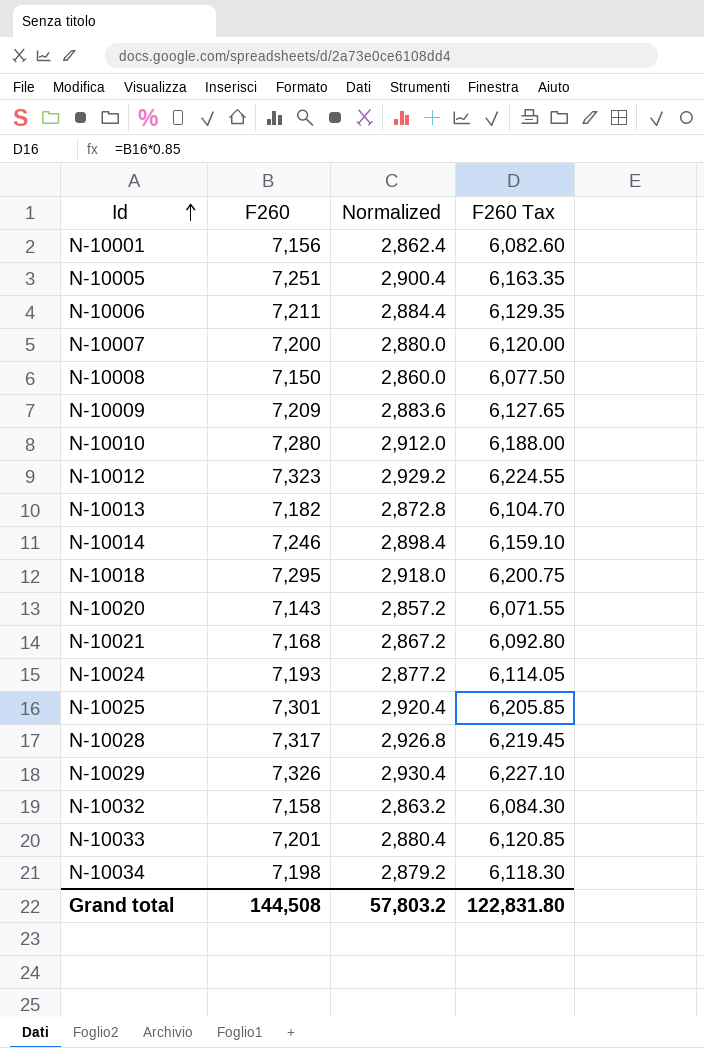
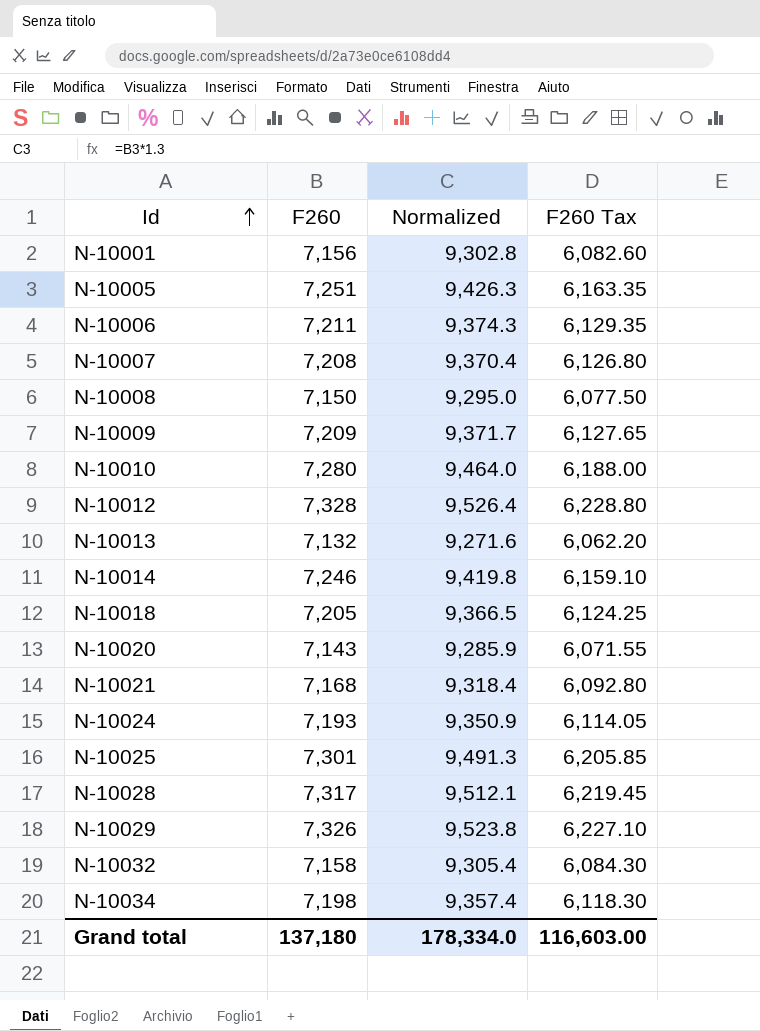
column Normalized | formula: [F260] * 0.4 -> [F260] * 1.3
row N-10033: 7,201 | 2,880.4 | 6,120.85 -> none
N-10007 | F260: 7,200 -> 7,208
N-10007 | F260 Tax: 6,120.00 -> 6,126.80
N-10012 | F260: 7,323 -> 7,328
N-10012 | F260 Tax: 6,224.55 -> 6,228.80
N-10013 | F260: 7,182 -> 7,132
N-10013 | F260 Tax: 6,104.70 -> 6,062.20
N-10018 | F260: 7,295 -> 7,205
N-10018 | F260 Tax: 6,200.75 -> 6,124.25
Grand total | F260: 144,508 -> 137,180
Grand total | Normalized: 57,803.2 -> 178,334.0
Grand total | F260 Tax: 122,831.80 -> 116,603.00

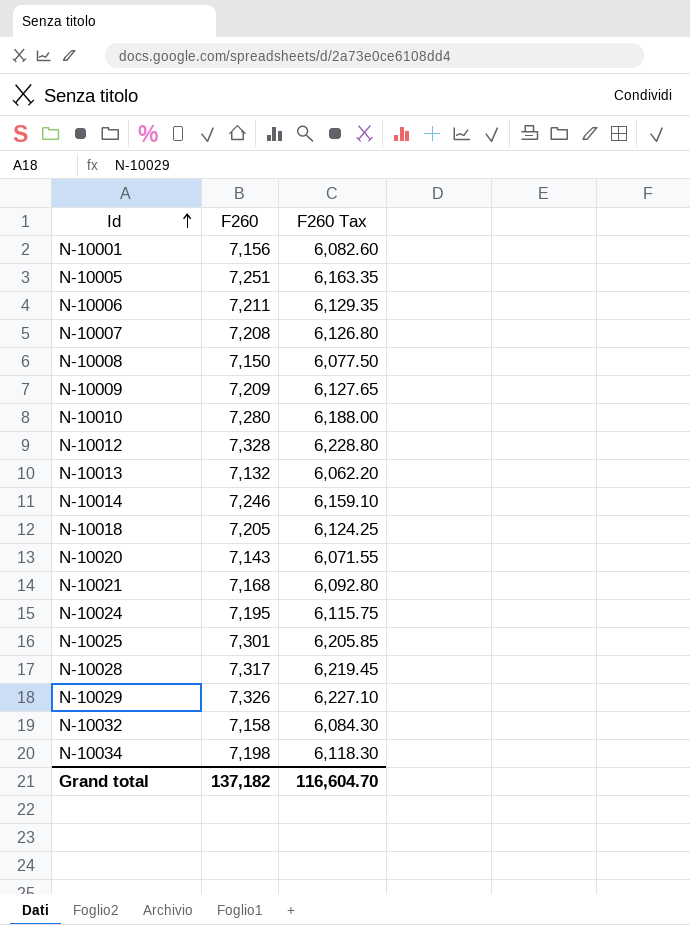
column Normalized | formula: [F260] * 1.3 -> none
N-10024 | F260: 7,193 -> 7,195
N-10024 | F260 Tax: 6,114.05 -> 6,115.75
Grand total | F260: 137,180 -> 137,182
Grand total | F260 Tax: 116,603.00 -> 116,604.70

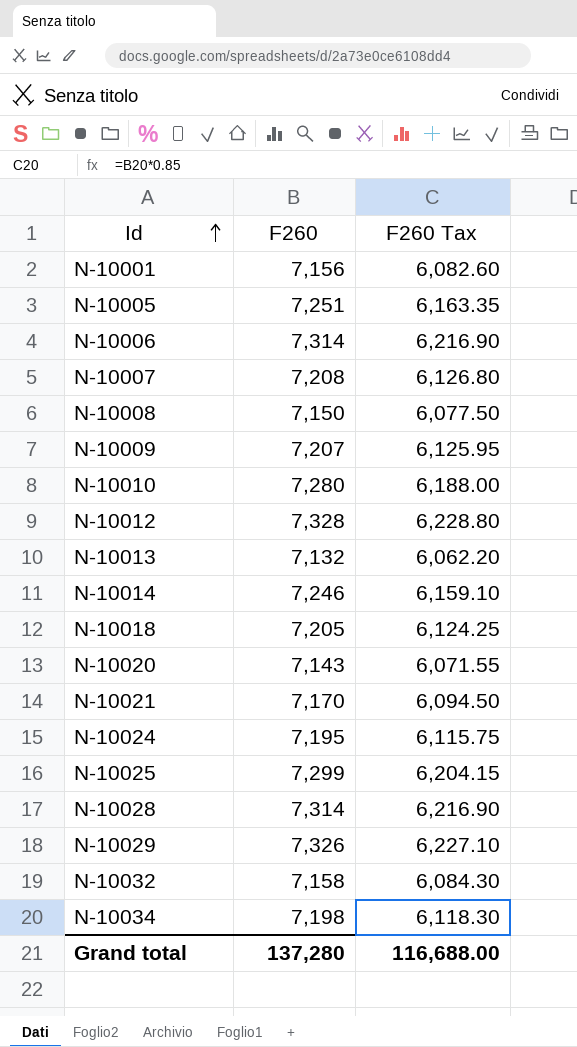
N-10006 | F260: 7,211 -> 7,314
N-10006 | F260 Tax: 6,129.35 -> 6,216.90
N-10009 | F260: 7,209 -> 7,207
N-10009 | F260 Tax: 6,127.65 -> 6,125.95
N-10021 | F260: 7,168 -> 7,170
N-10021 | F260 Tax: 6,092.80 -> 6,094.50
N-10025 | F260: 7,301 -> 7,299
N-10025 | F260 Tax: 6,205.85 -> 6,204.15
N-10028 | F260: 7,317 -> 7,314
N-10028 | F260 Tax: 6,219.45 -> 6,216.90
Grand total | F260: 137,182 -> 137,280
Grand total | F260 Tax: 116,604.70 -> 116,688.00

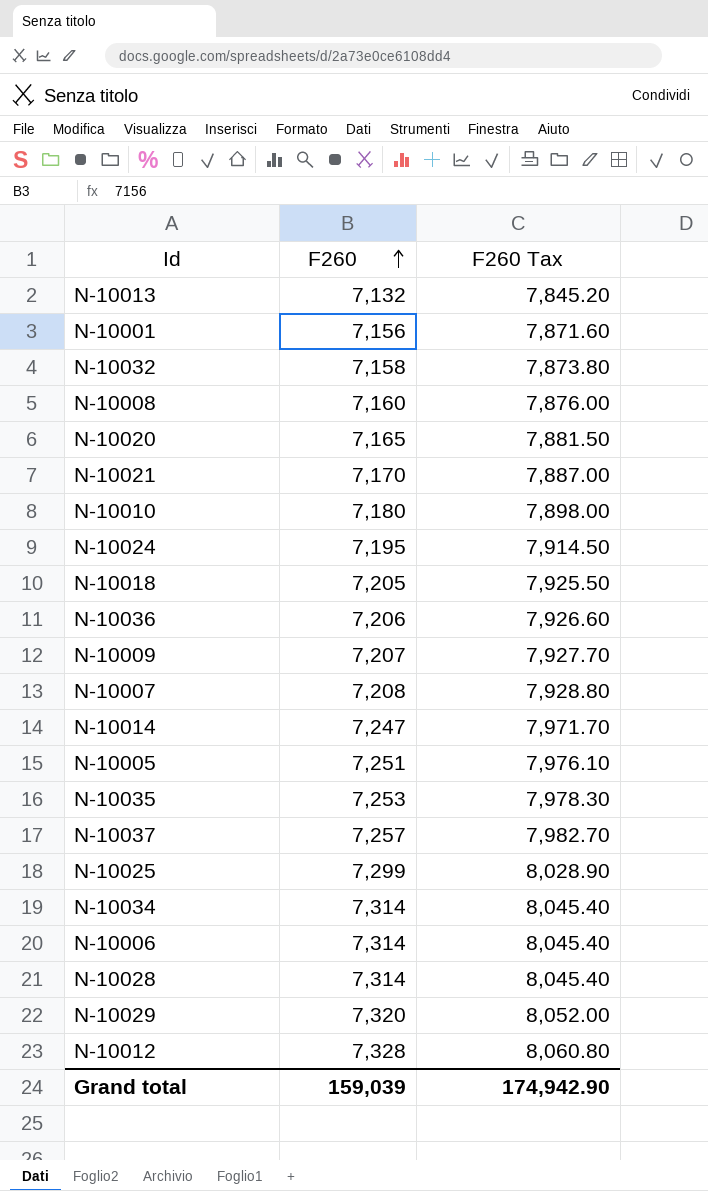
row order: Id ascending -> F260 ascending
column F260 Tax | formula: [F260] * 0.85 -> [F260] * 1.1
N-10008 | F260: 7,150 -> 7,160
N-10020 | F260: 7,143 -> 7,165
N-10010 | F260: 7,280 -> 7,180
row N-10036: none -> 7,206 | 7,926.60
N-10014 | F260: 7,246 -> 7,247
row N-10035: none -> 7,253 | 7,978.30
row N-10037: none -> 7,257 | 7,982.70
N-10034 | F260: 7,198 -> 7,314
N-10029 | F260: 7,326 -> 7,320
Grand total | F260: 137,280 -> 159,039
Grand total | F260 Tax: 116,688.00 -> 174,942.90

